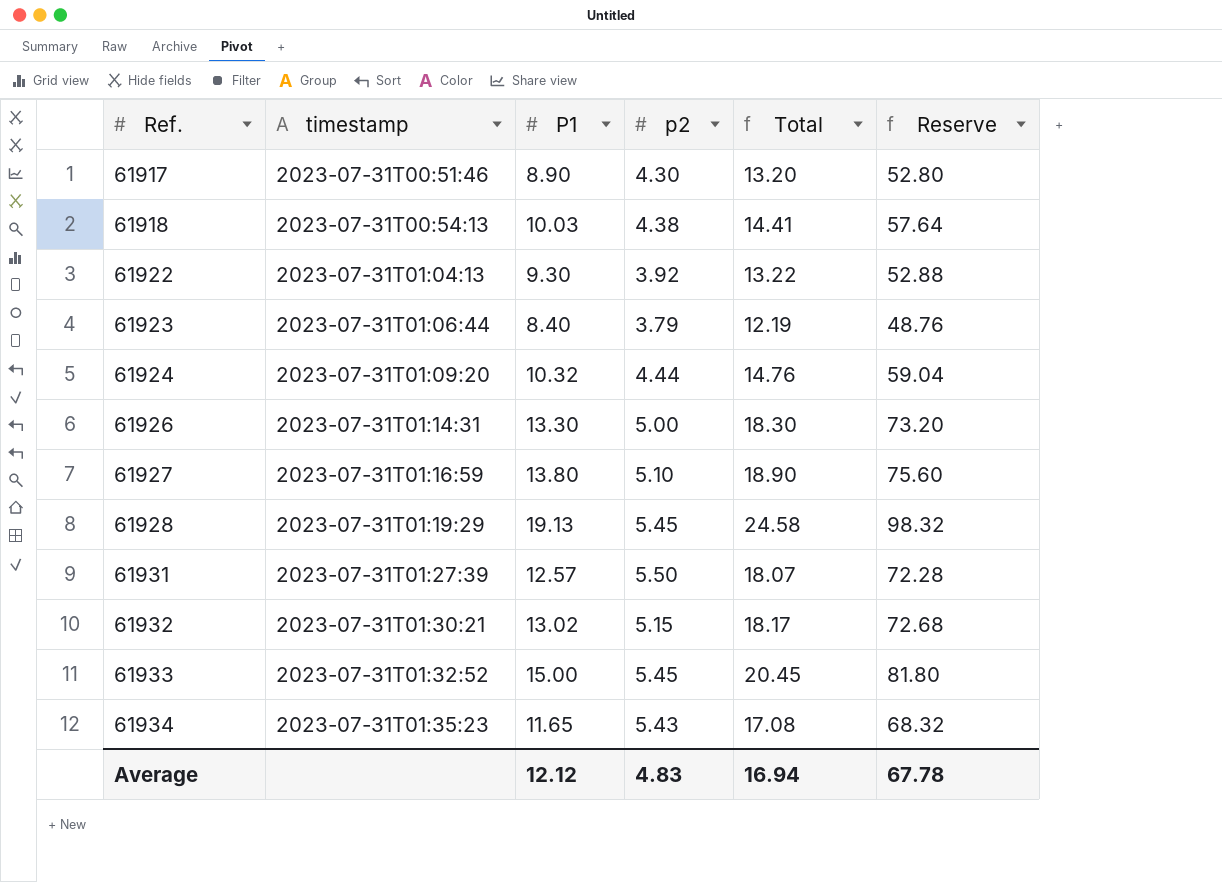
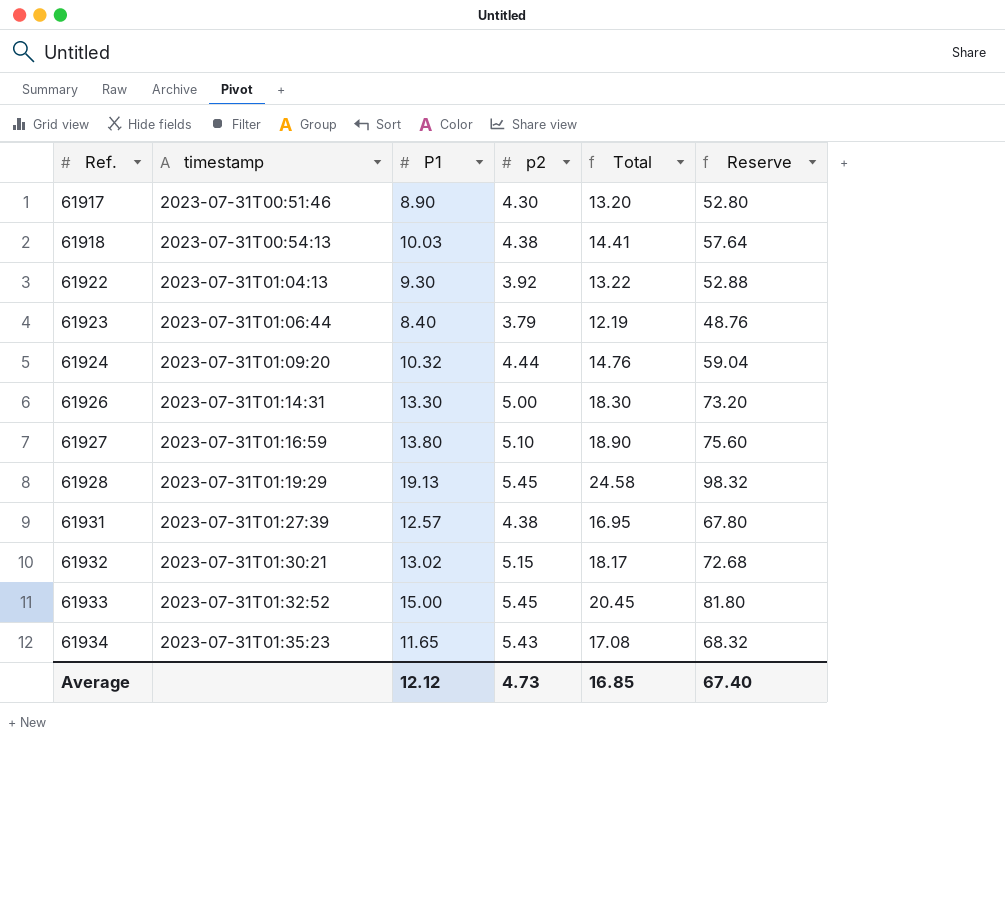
61931 | p2: 5.50 -> 4.38
61931 | Total: 18.07 -> 16.95
61931 | Reserve: 72.28 -> 67.80
Average | p2: 4.83 -> 4.73
Average | Total: 16.94 -> 16.85
Average | Reserve: 67.78 -> 67.40

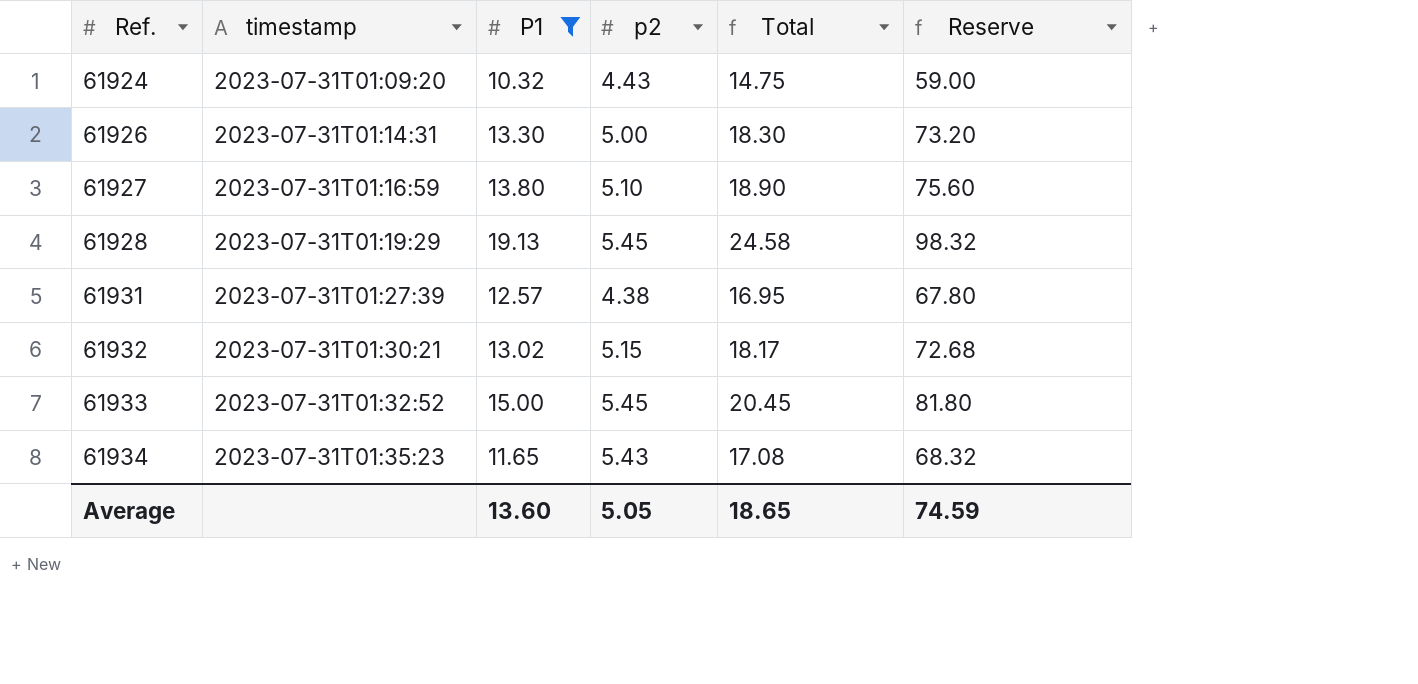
filter: none -> P1 >= 10.32
61924 | p2: 4.44 -> 4.43
61924 | Total: 14.76 -> 14.75
61924 | Reserve: 59.04 -> 59.00
Average | P1: 12.12 -> 13.60
Average | p2: 4.73 -> 5.05
Average | Total: 16.85 -> 18.65
Average | Reserve: 67.40 -> 74.59

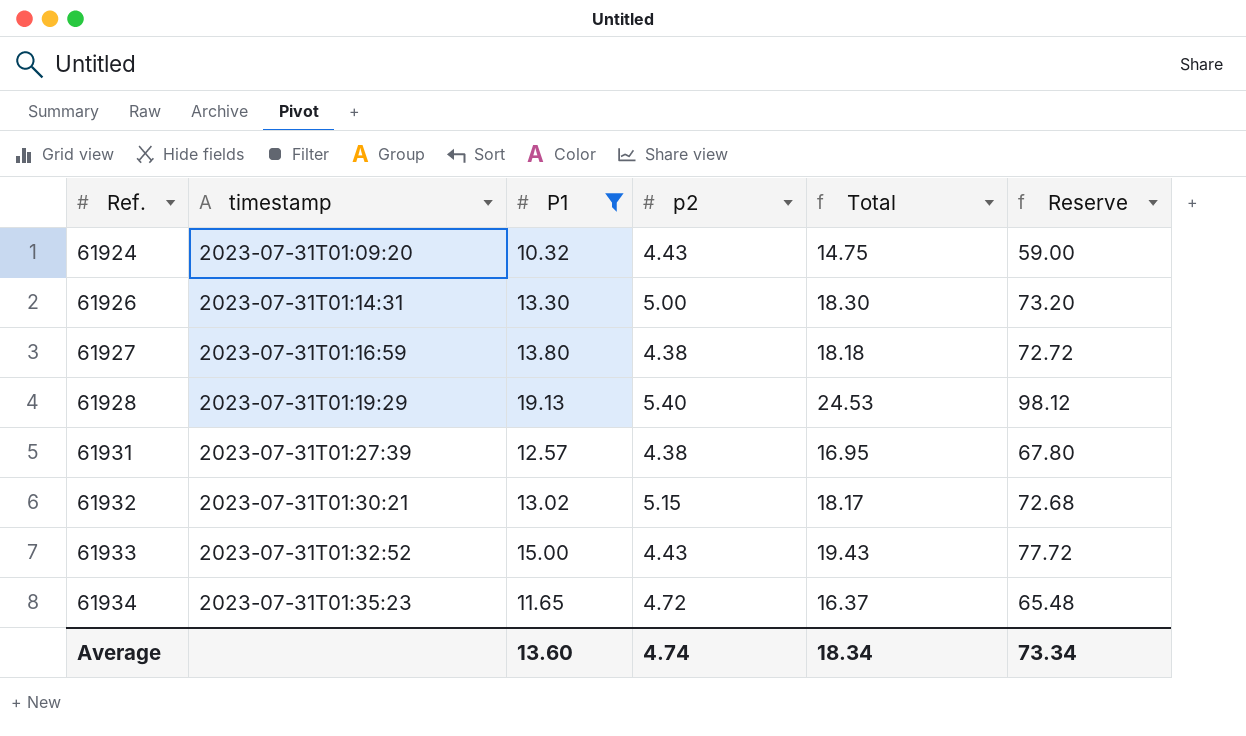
61927 | p2: 5.10 -> 4.38
61927 | Total: 18.90 -> 18.18
61927 | Reserve: 75.60 -> 72.72
61928 | p2: 5.45 -> 5.40
61928 | Total: 24.58 -> 24.53
61928 | Reserve: 98.32 -> 98.12
61933 | p2: 5.45 -> 4.43
61933 | Total: 20.45 -> 19.43
61933 | Reserve: 81.80 -> 77.72
61934 | p2: 5.43 -> 4.72
61934 | Total: 17.08 -> 16.37
61934 | Reserve: 68.32 -> 65.48
Average | p2: 5.05 -> 4.74
Average | Total: 18.65 -> 18.34
Average | Reserve: 74.59 -> 73.34

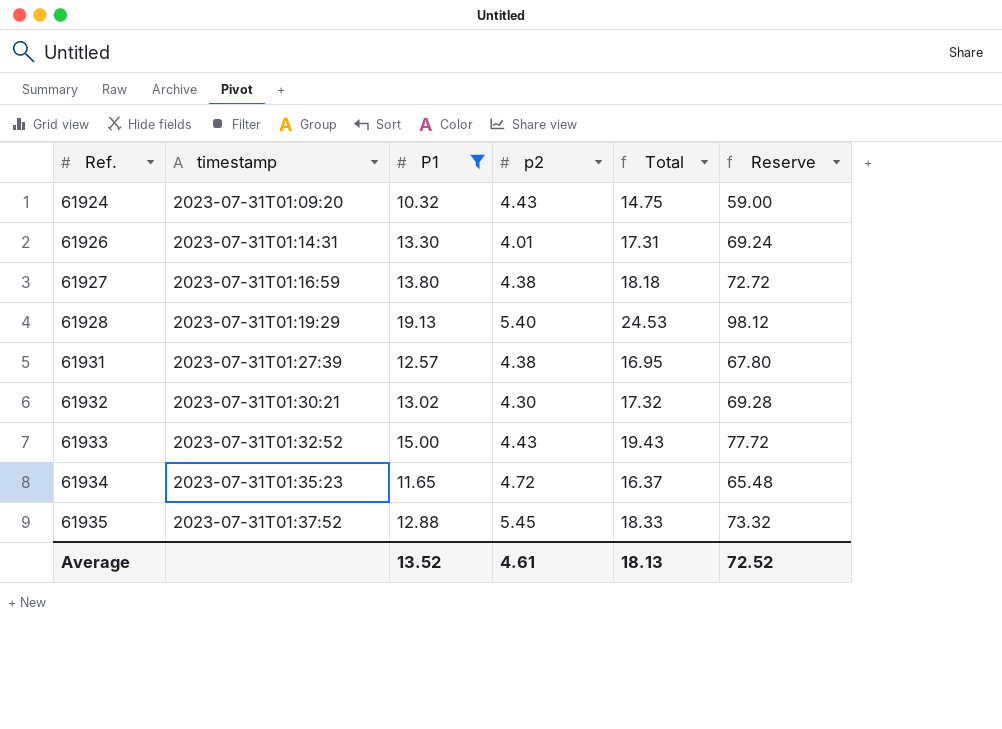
61926 | p2: 5.00 -> 4.01
61926 | Total: 18.30 -> 17.31
61926 | Reserve: 73.20 -> 69.24
61932 | p2: 5.15 -> 4.30
61932 | Total: 18.17 -> 17.32
61932 | Reserve: 72.68 -> 69.28
row 61935: none -> 2023-07-31T01:37:52 | 12.88 | 5.45 | 18.33 | 73.32
Average | P1: 13.60 -> 13.52
Average | p2: 4.74 -> 4.61
Average | Total: 18.34 -> 18.13
Average | Reserve: 73.34 -> 72.52

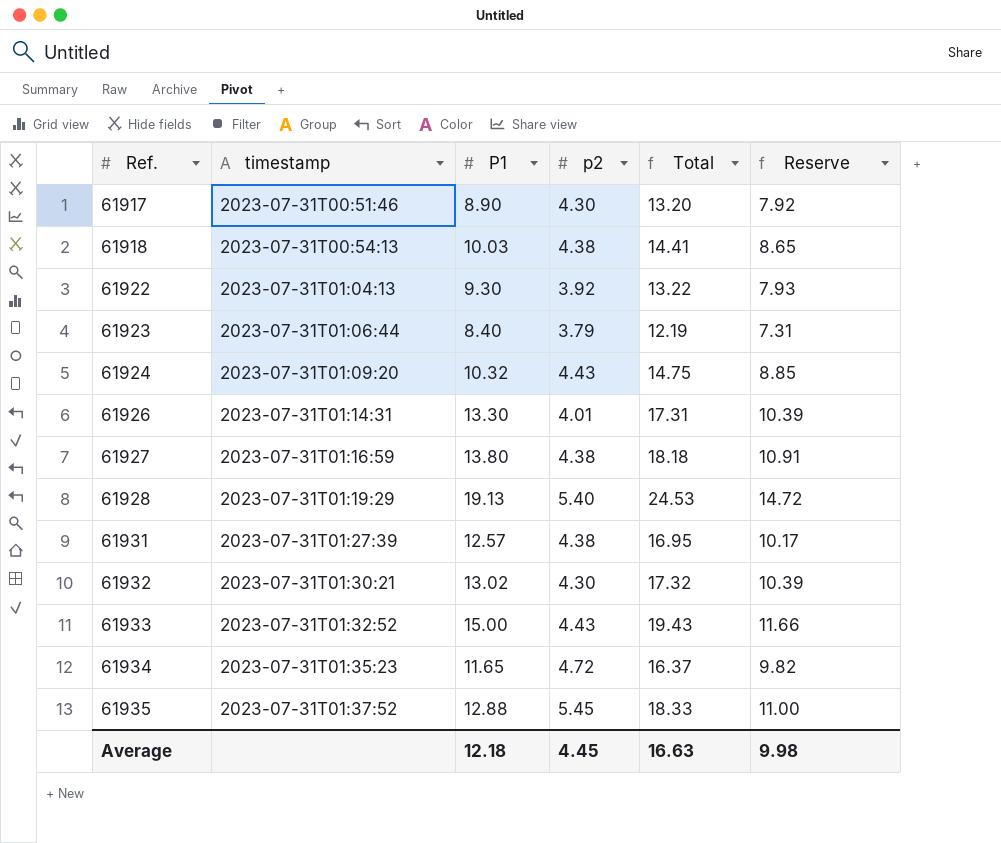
filter: P1 >= 10.32 -> none
column Reserve | formula: [Total] * 4 -> [Total] * 0.6
Average | P1: 13.52 -> 12.18
Average | p2: 4.61 -> 4.45
Average | Total: 18.13 -> 16.63
Average | Reserve: 72.52 -> 9.98

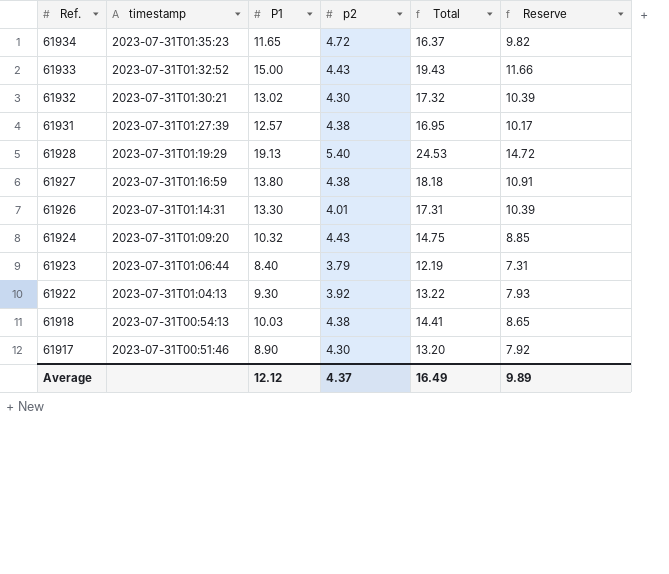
row order: Ref. ascending -> Ref. descending
row 61935: 2023-07-31T01:37:52 | 12.88 | 5.45 | 18.33 | 11.00 -> none
Average | P1: 12.18 -> 12.12
Average | p2: 4.45 -> 4.37
Average | Total: 16.63 -> 16.49
Average | Reserve: 9.98 -> 9.89

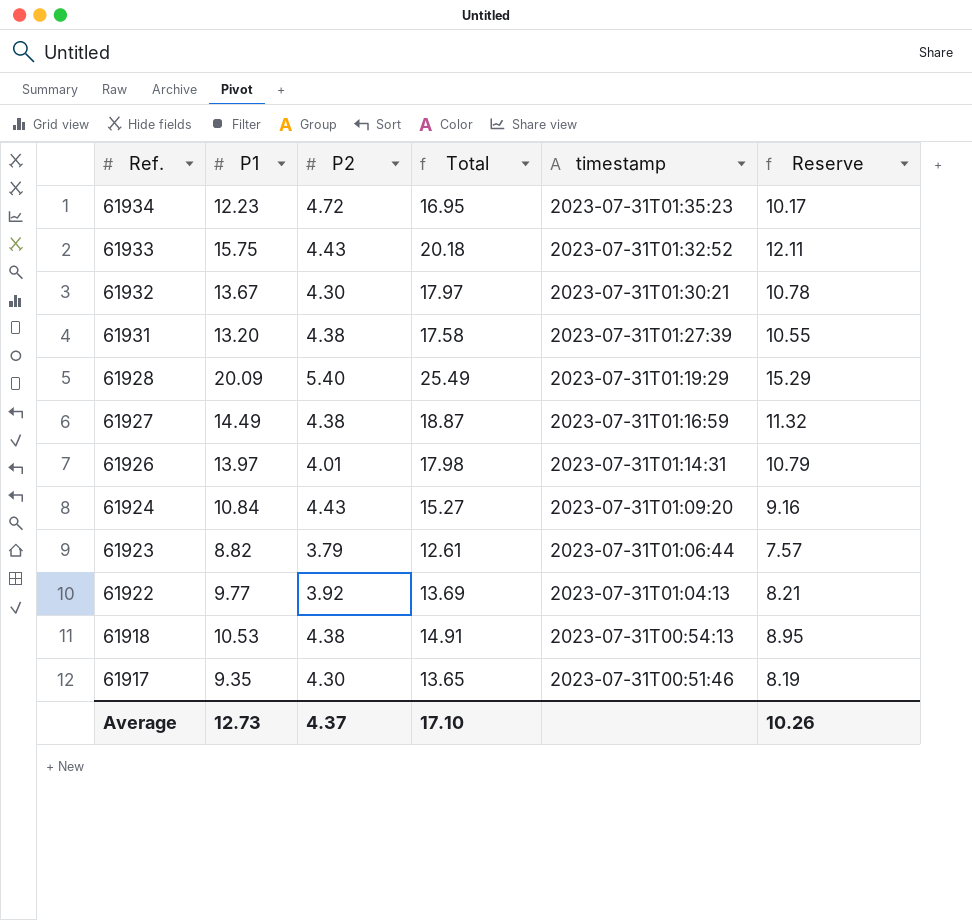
column name: p2 -> P2
column timestamp | position: 2 -> 5
61934 | P1: 11.65 -> 12.23
61934 | Total: 16.37 -> 16.95
61934 | Reserve: 9.82 -> 10.17
61933 | P1: 15.00 -> 15.75
61933 | Total: 19.43 -> 20.18
61933 | Reserve: 11.66 -> 12.11
61932 | P1: 13.02 -> 13.67
61932 | Total: 17.32 -> 17.97
61932 | Reserve: 10.39 -> 10.78
61931 | P1: 12.57 -> 13.20
61931 | Total: 16.95 -> 17.58
61931 | Reserve: 10.17 -> 10.55
61928 | P1: 19.13 -> 20.09
61928 | Total: 24.53 -> 25.49
61928 | Reserve: 14.72 -> 15.29
61927 | P1: 13.80 -> 14.49
61927 | Total: 18.18 -> 18.87
61927 | Reserve: 10.91 -> 11.32
61926 | P1: 13.30 -> 13.97
61926 | Total: 17.31 -> 17.98
61926 | Reserve: 10.39 -> 10.79
61924 | P1: 10.32 -> 10.84
61924 | Total: 14.75 -> 15.27
61924 | Reserve: 8.85 -> 9.16
61923 | P1: 8.40 -> 8.82
61923 | Total: 12.19 -> 12.61
61923 | Reserve: 7.31 -> 7.57
61922 | P1: 9.30 -> 9.77
61922 | Total: 13.22 -> 13.69
61922 | Reserve: 7.93 -> 8.21
61918 | P1: 10.03 -> 10.53
61918 | Total: 14.41 -> 14.91
61918 | Reserve: 8.65 -> 8.95
61917 | P1: 8.90 -> 9.35
61917 | Total: 13.20 -> 13.65
61917 | Reserve: 7.92 -> 8.19
Average | P1: 12.12 -> 12.73
Average | Total: 16.49 -> 17.10
Average | Reserve: 9.89 -> 10.26

